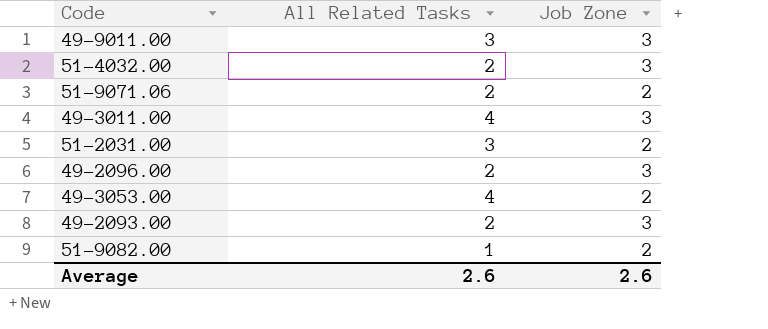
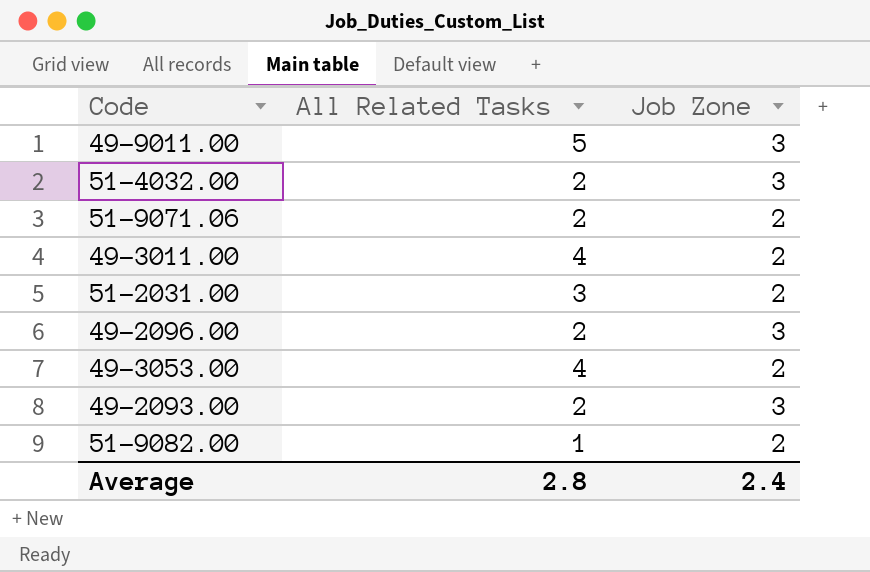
49-9011.00 | All Related Tasks: 3 -> 5
49-3011.00 | Job Zone: 3 -> 2
Average | All Related Tasks: 2.6 -> 2.8
Average | Job Zone: 2.6 -> 2.4

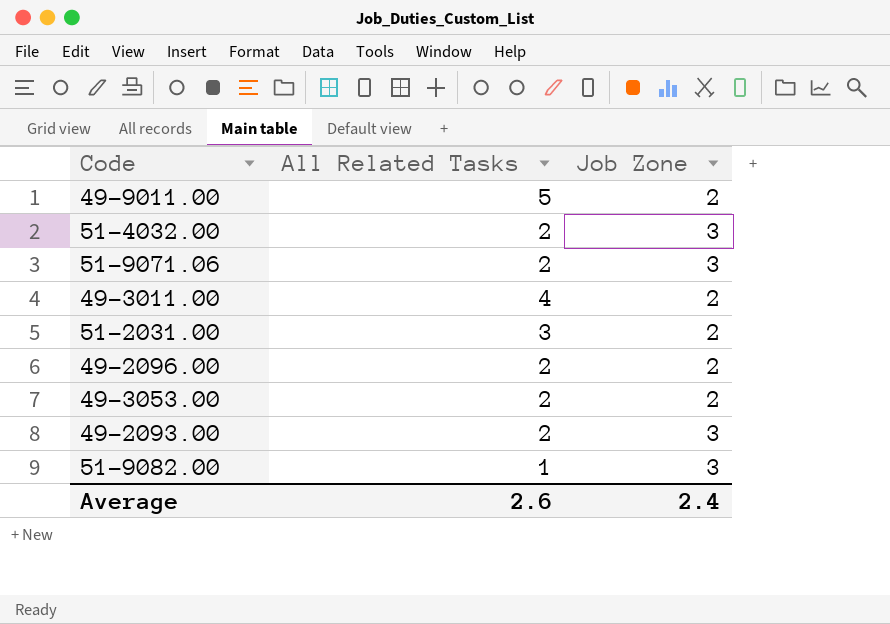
49-9011.00 | Job Zone: 3 -> 2
51-9071.06 | Job Zone: 2 -> 3
49-2096.00 | Job Zone: 3 -> 2
49-3053.00 | All Related Tasks: 4 -> 2
51-9082.00 | Job Zone: 2 -> 3
Average | All Related Tasks: 2.8 -> 2.6

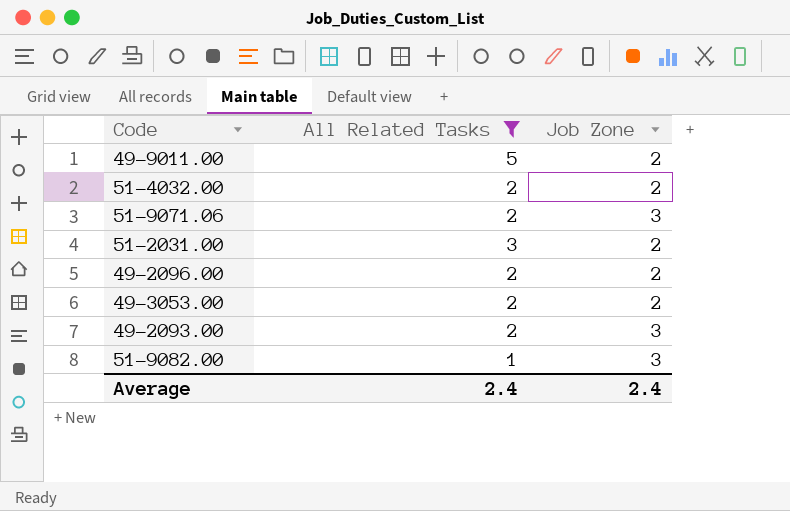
filter: none -> All Related Tasks != 4
51-4032.00 | Job Zone: 3 -> 2
Average | All Related Tasks: 2.6 -> 2.4

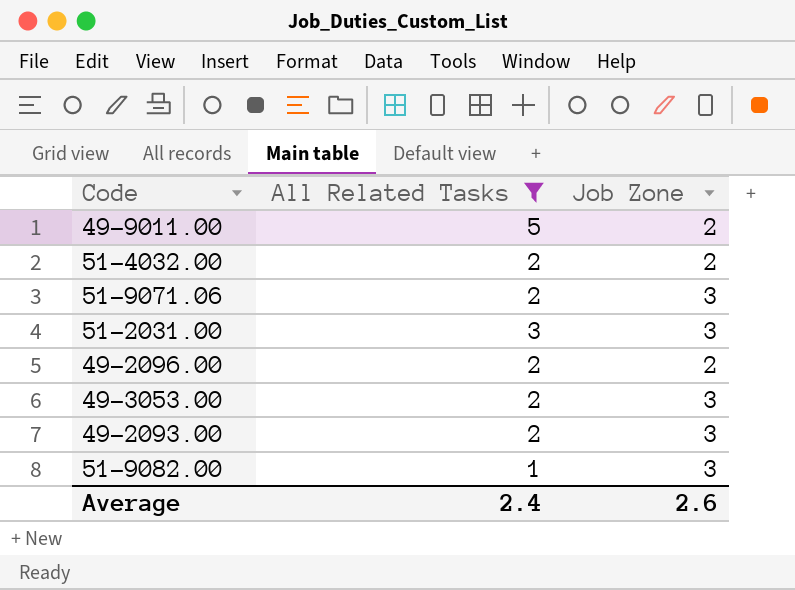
51-2031.00 | Job Zone: 2 -> 3
49-3053.00 | Job Zone: 2 -> 3
Average | Job Zone: 2.4 -> 2.6

